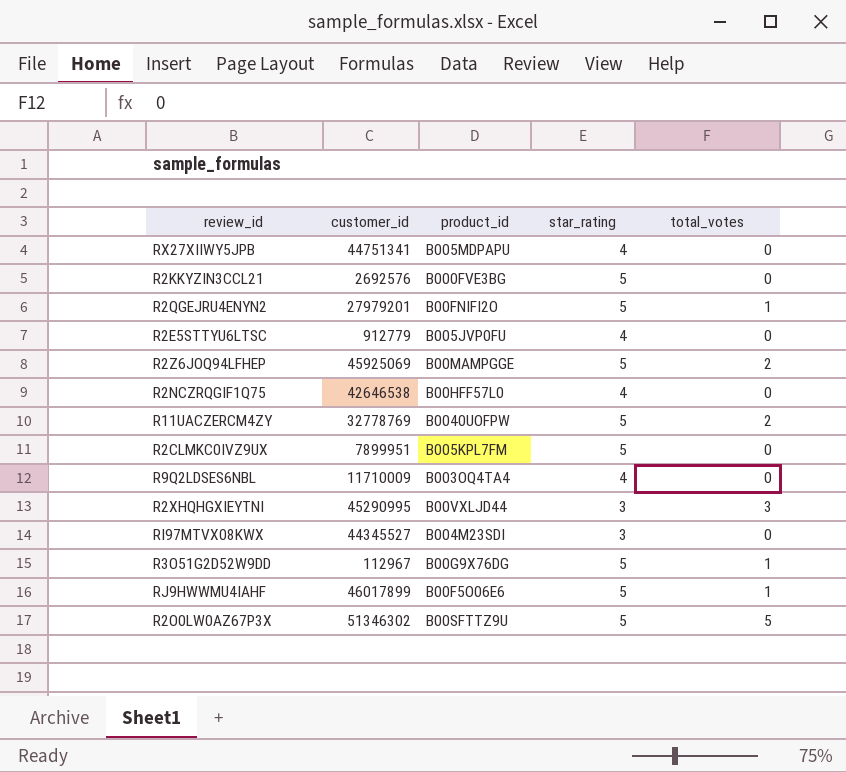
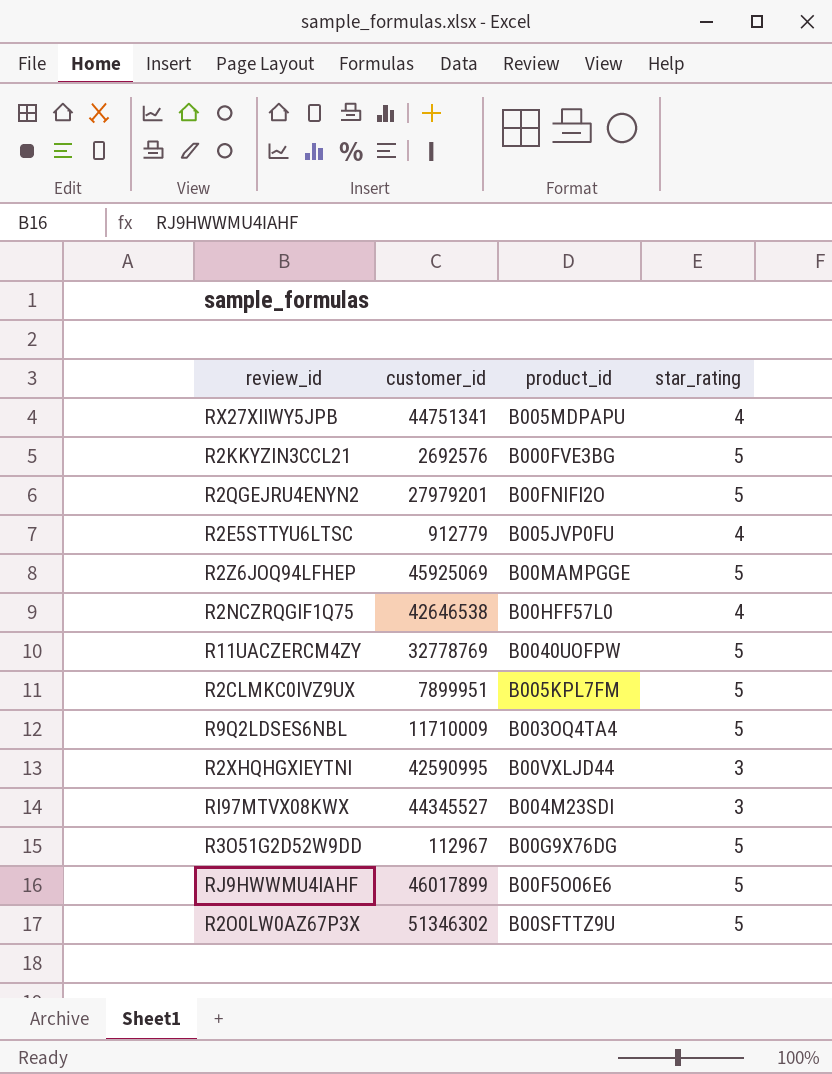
column total_votes | position: 5 -> none
R9Q2LDSES6NBL | star_rating: 4 -> 5
R2XHQHGXIEYTNI | customer_id: 45290995 -> 42590995

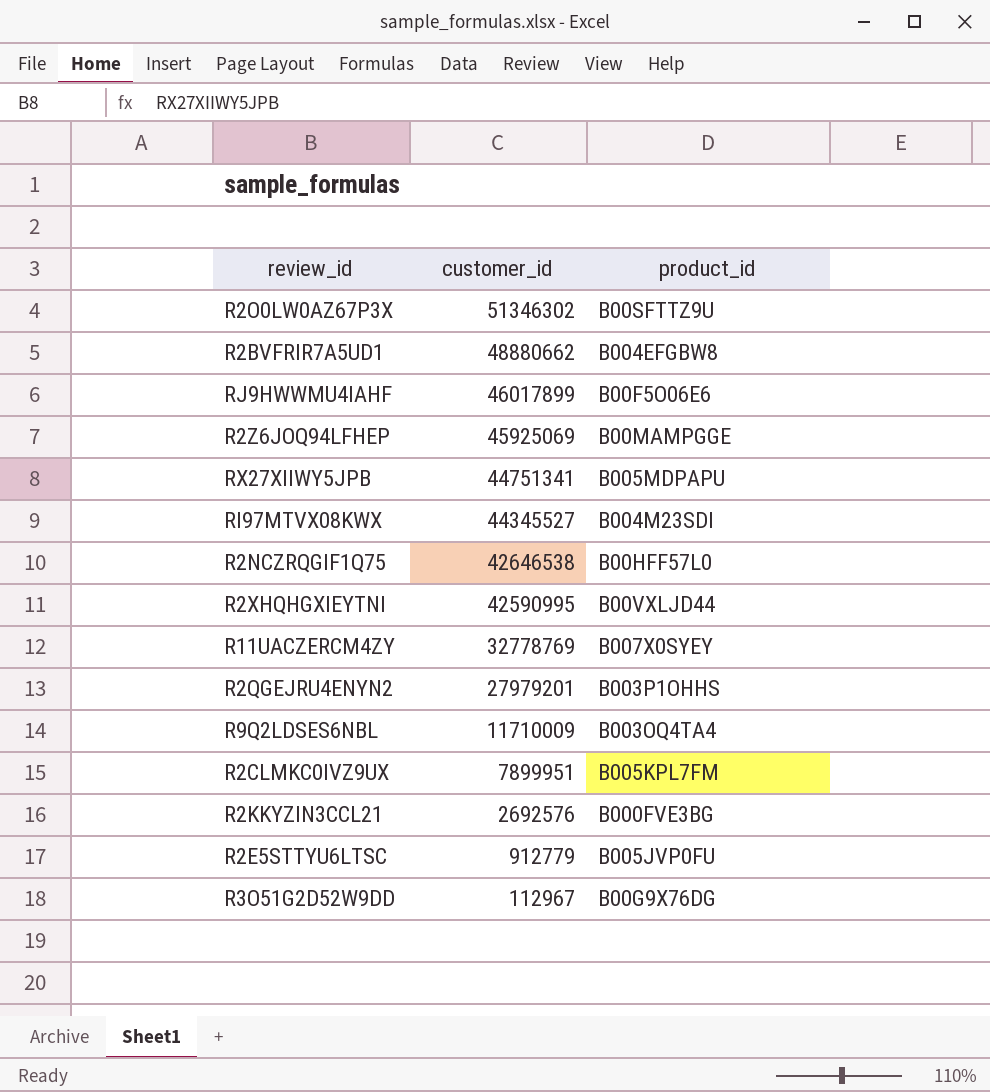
row order: none -> customer_id descending
column star_rating | position: 4 -> none
row R2BVFRIR7A5UD1: none -> 48880662 | B004EFGBW8
R11UACZERCM4ZY | product_id: B0040UOFPW -> B007X0SYEY
R2QGEJRU4ENYN2 | product_id: B00FNIFI2O -> B003P1OHHS

